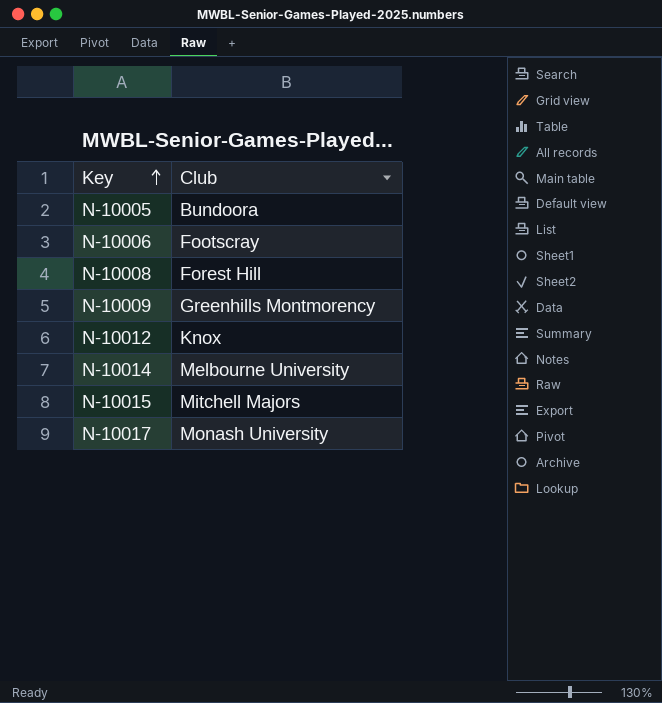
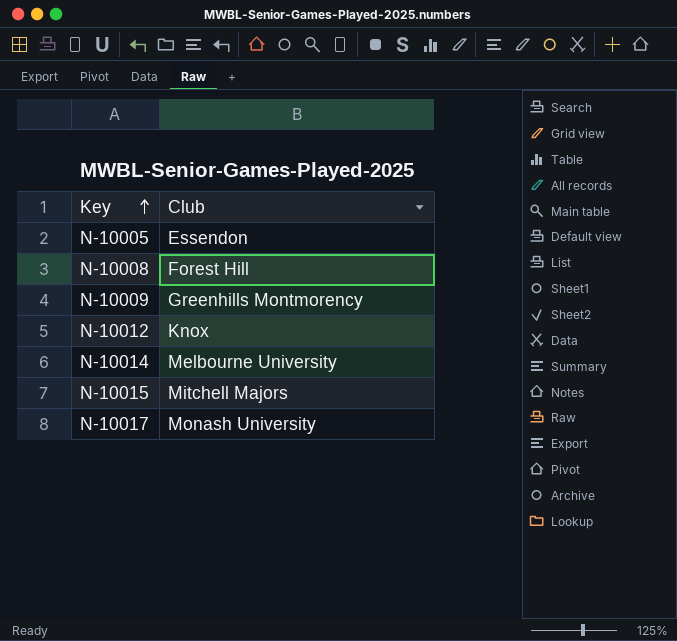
row N-10006: Footscray -> none
N-10005 | Club: Bundoora -> Essendon

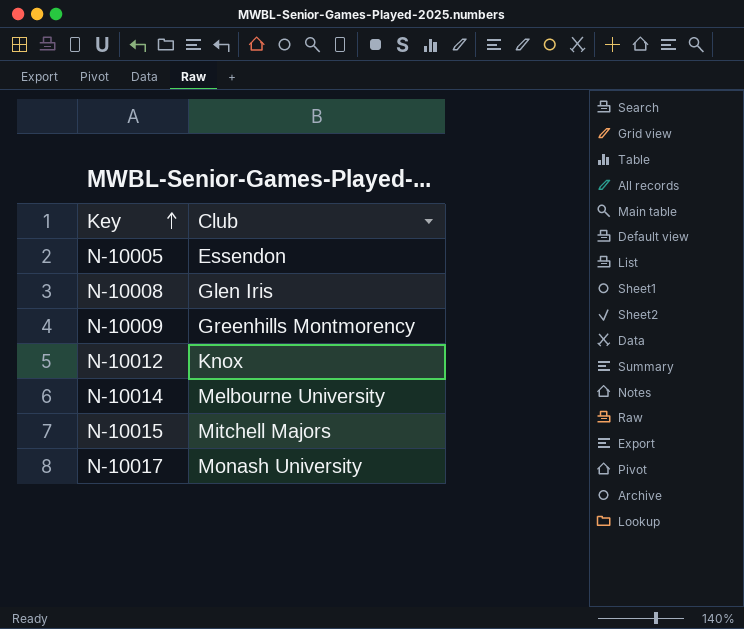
N-10008 | Club: Forest Hill -> Glen Iris

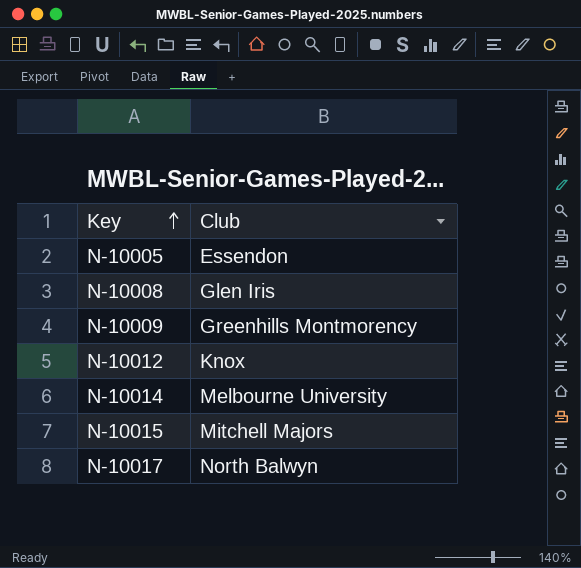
N-10017 | Club: Monash University -> North Balwyn

